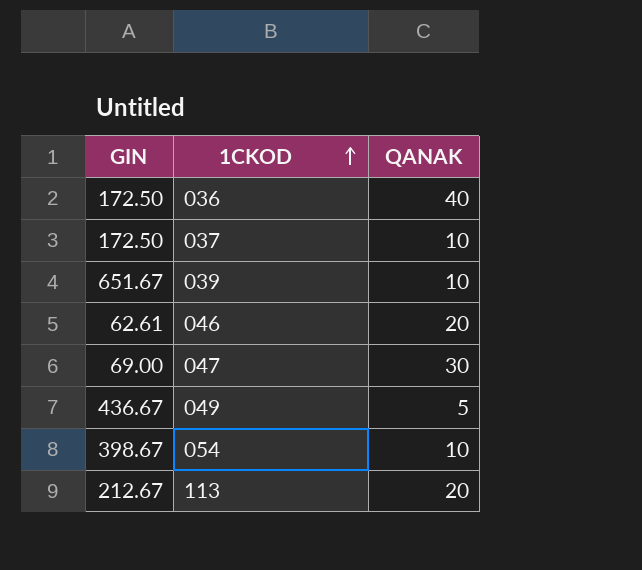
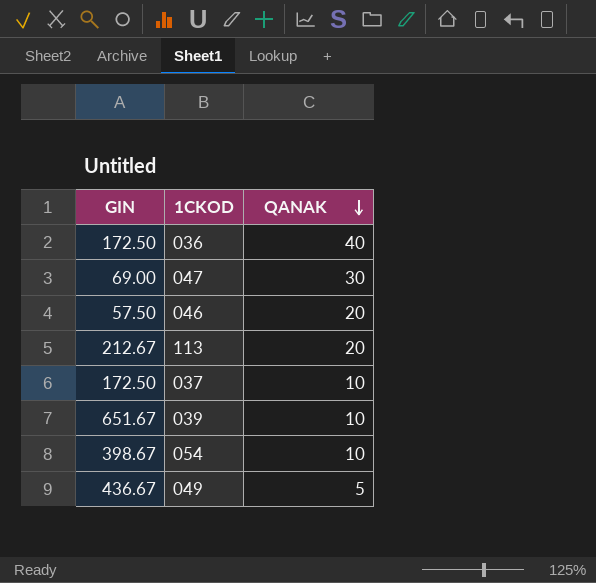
row order: 1CKOD ascending -> QANAK descending
046 | GIN: 62.61 -> 57.50

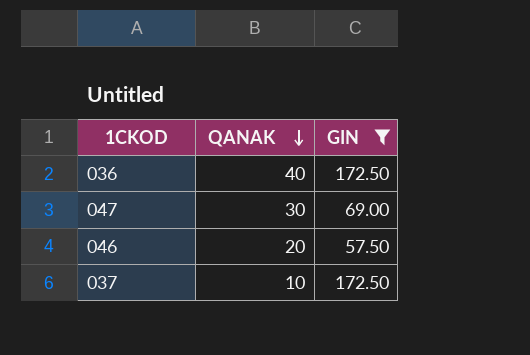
filter: none -> GIN <= 172.50
column GIN | position: 1 -> 3

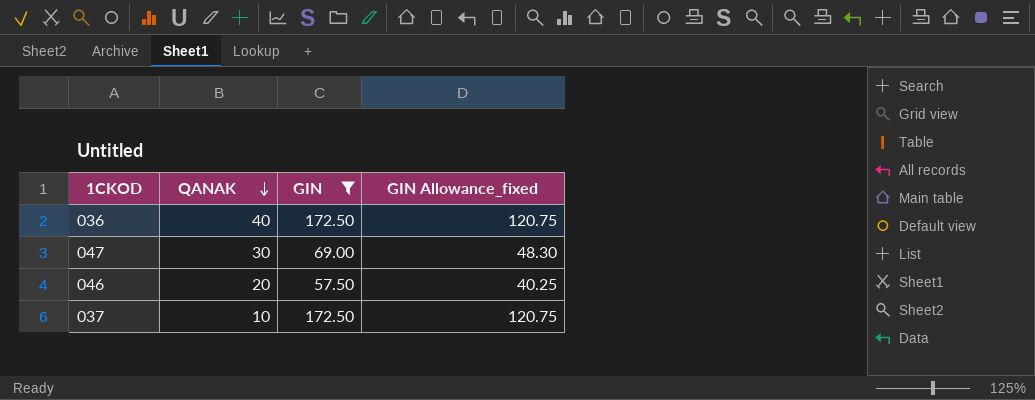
column GIN Allowance_fixed | formula: none -> [GIN] * 0.7

